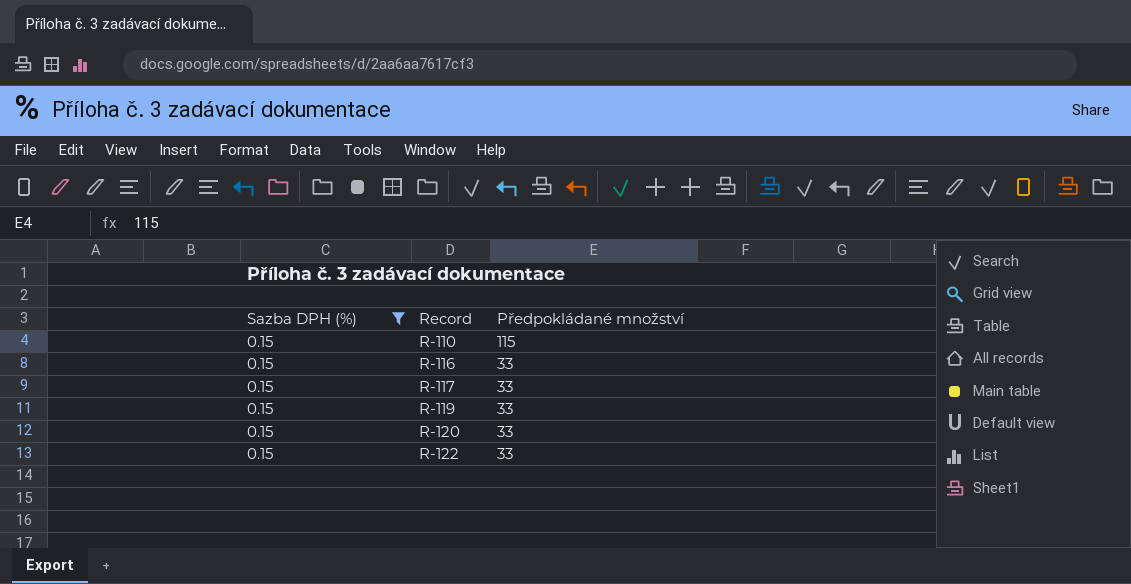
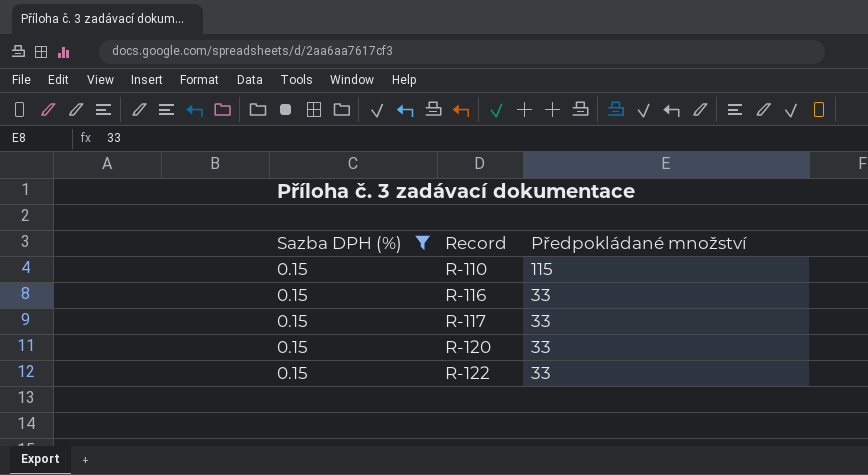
row R-119: 0.15 | 33 -> none

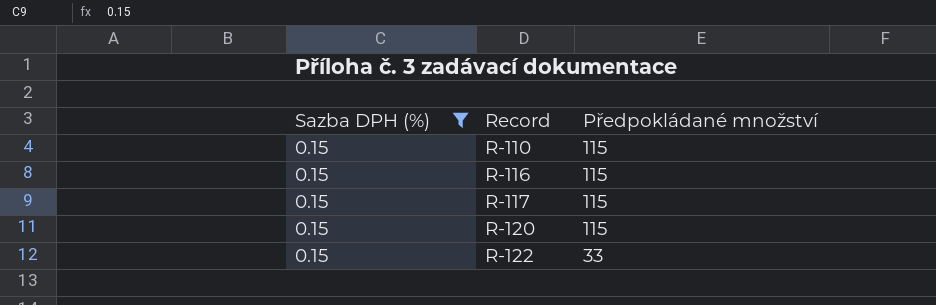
R-116 | Předpokládané množství: 33 -> 115
R-117 | Předpokládané množství: 33 -> 115
R-120 | Předpokládané množství: 33 -> 115

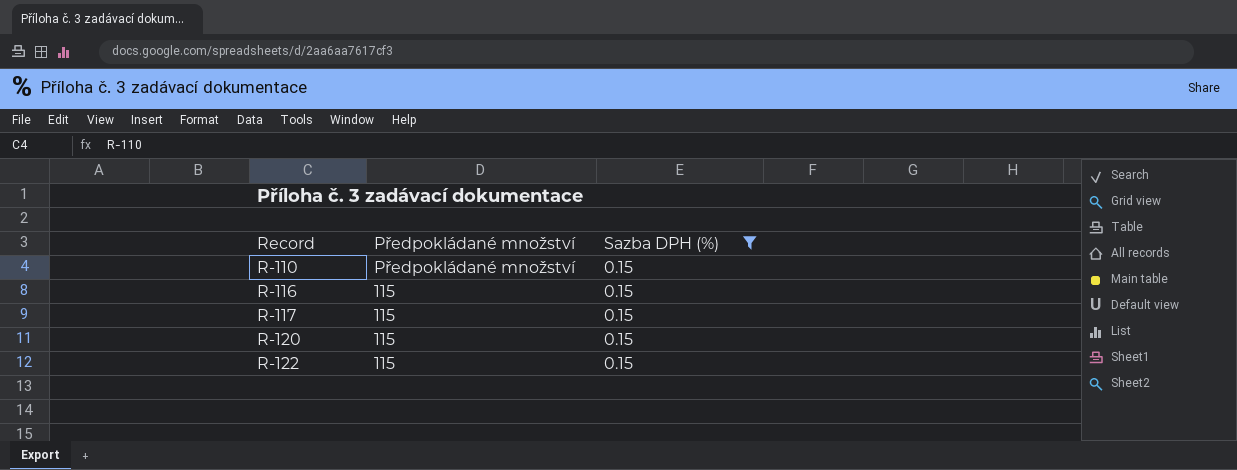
column Sazba DPH (%) | position: 1 -> 3
R-110 | Předpokládané množství: 115 -> Předpokládané množství
R-122 | Předpokládané množství: 33 -> 115

